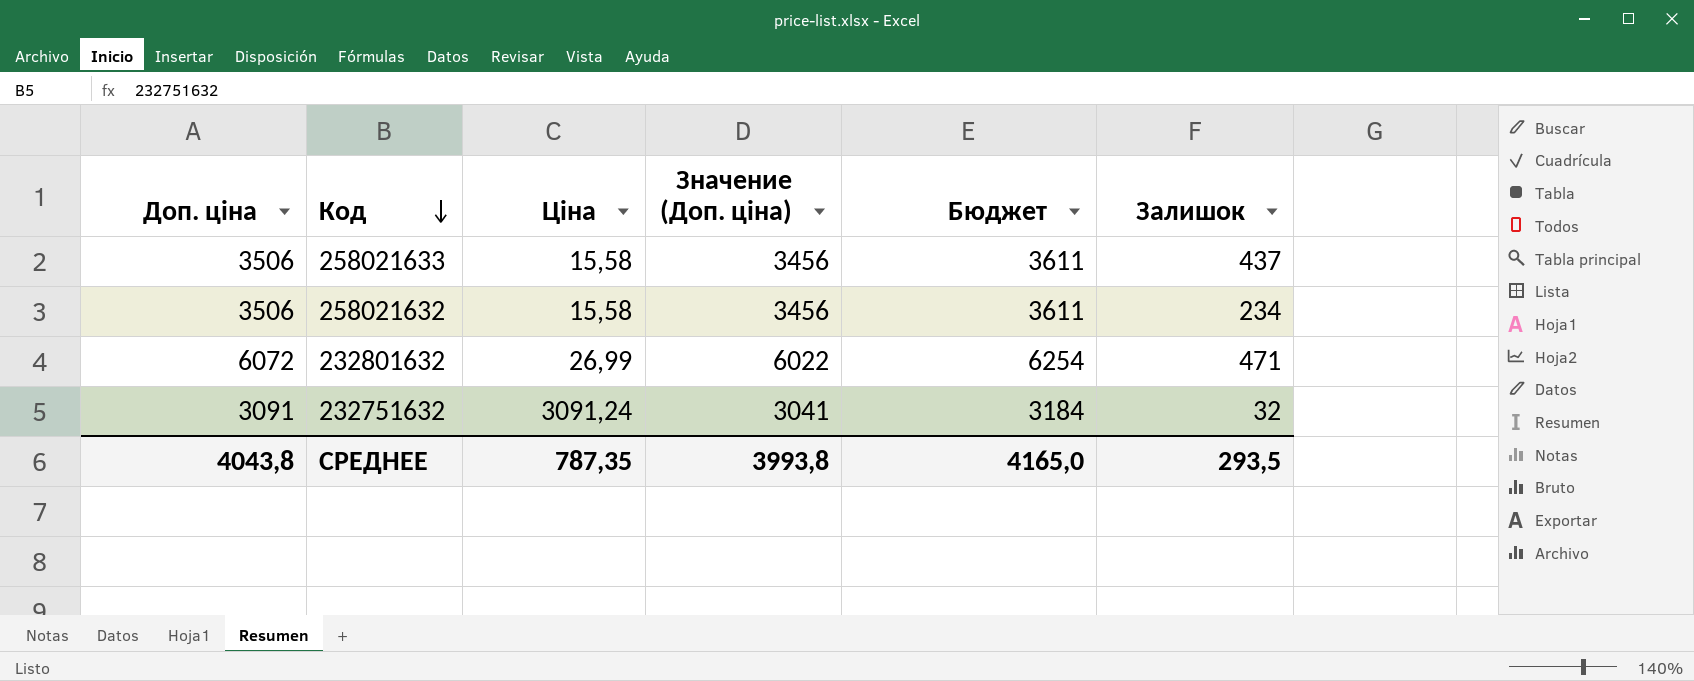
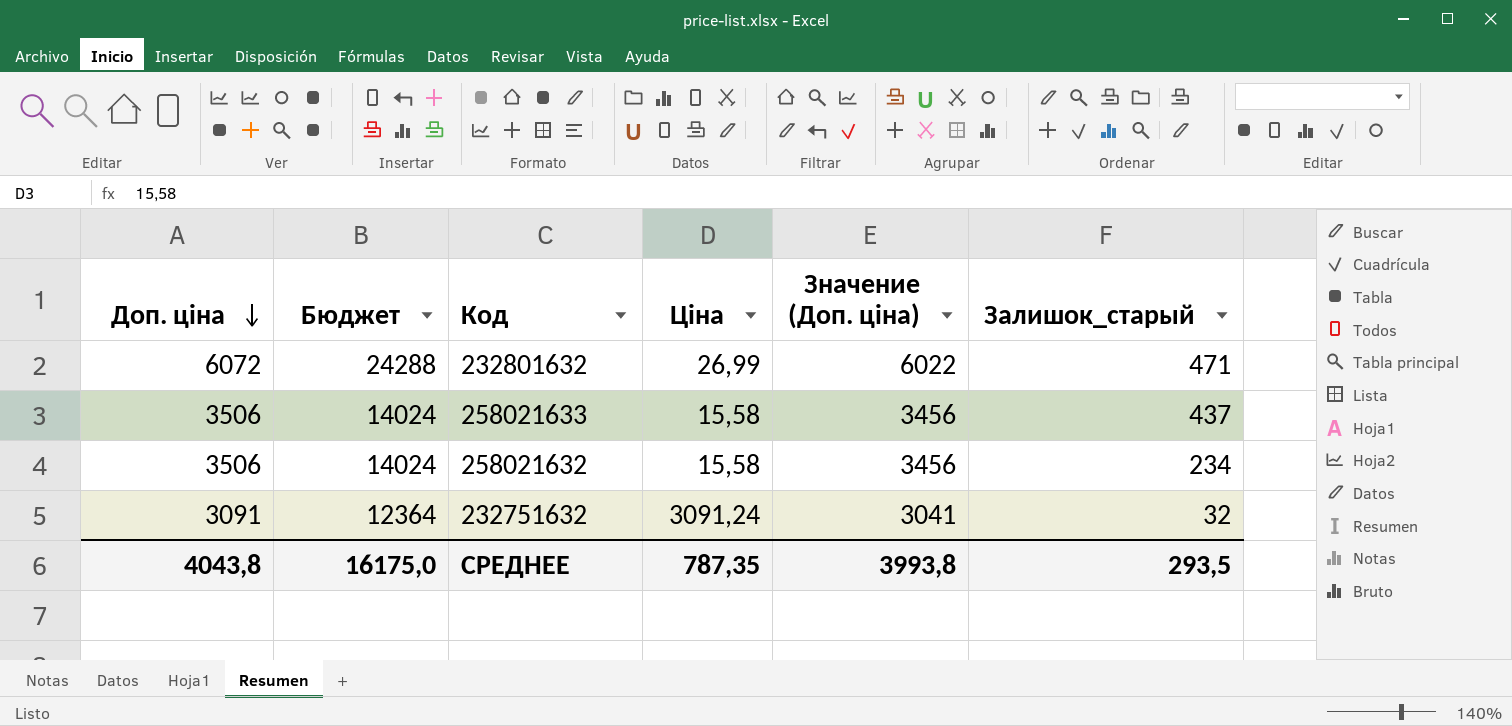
row order: Код descending -> Доп. ціна descending
column Бюджет | formula: [Доп. ціна] * 1,03 -> [Доп. ціна] * 4
column Бюджет | position: 5 -> 2
column name: Залишок -> Залишок_старый
СРЕДНЕЕ | Бюджет: 4165,0 -> 16175,0

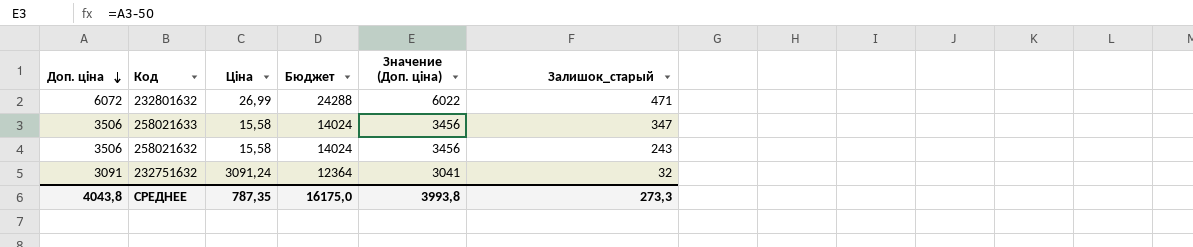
column Бюджет | position: 2 -> 4
258021633 | Залишок_старый: 437 -> 347
258021632 | Залишок_старый: 234 -> 243
СРЕДНЕЕ | Залишок_старый: 293,5 -> 273,3

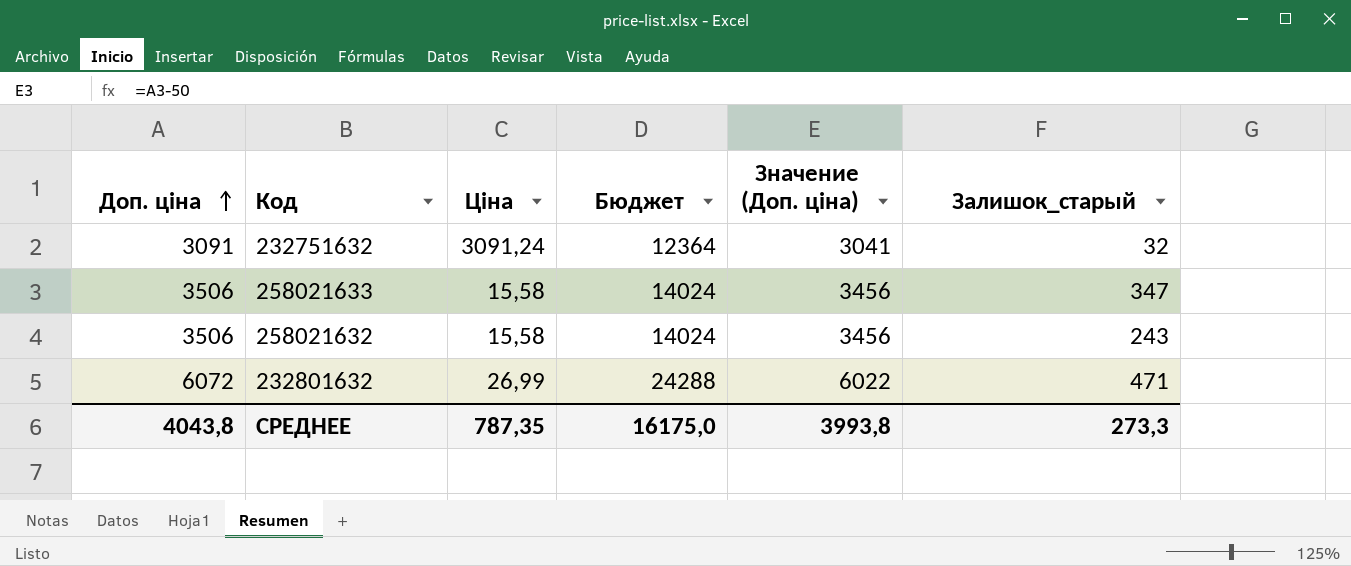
row order: Доп. ціна descending -> Доп. ціна ascending

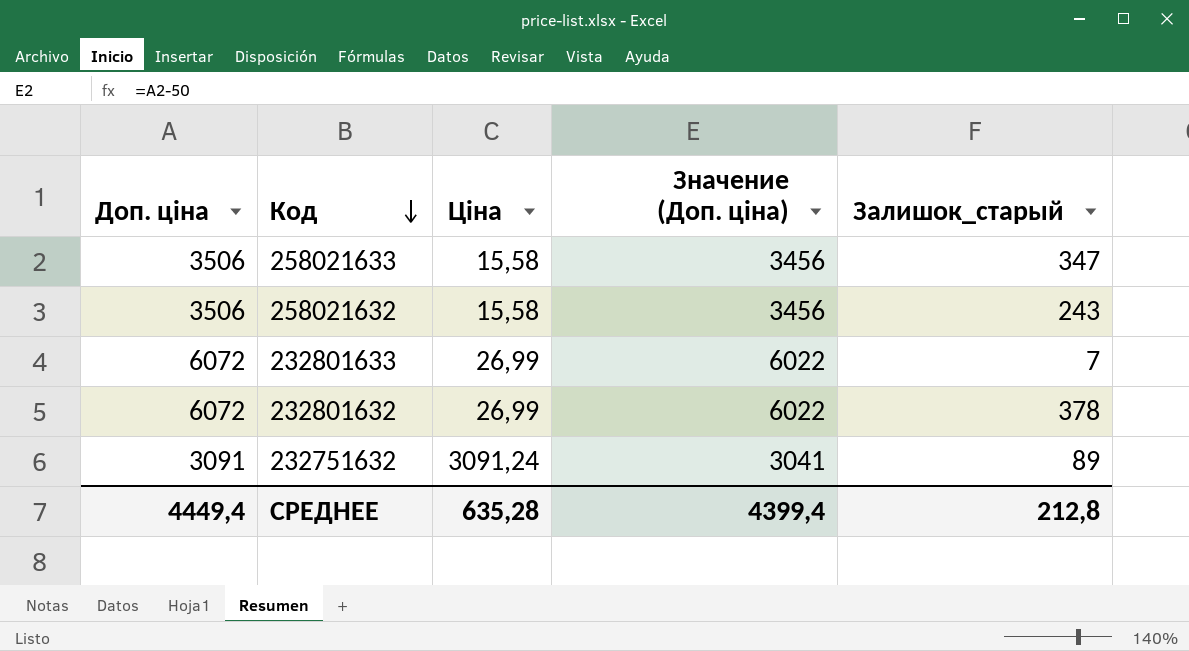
row order: Доп. ціна ascending -> Код descending
column Бюджет | formula: [Доп. ціна] * 4 -> none
row 232801633: none -> 6072 | 26,99 | 6022 | 7
232801632 | Залишок_старый: 471 -> 378
232751632 | Залишок_старый: 32 -> 89
СРЕДНЕЕ | Доп. ціна: 4043,8 -> 4449,4
СРЕДНЕЕ | Ціна: 787,35 -> 635,28
СРЕДНЕЕ | Значение (Доп. ціна): 3993,8 -> 4399,4
СРЕДНЕЕ | Залишок_старый: 273,3 -> 212,8

